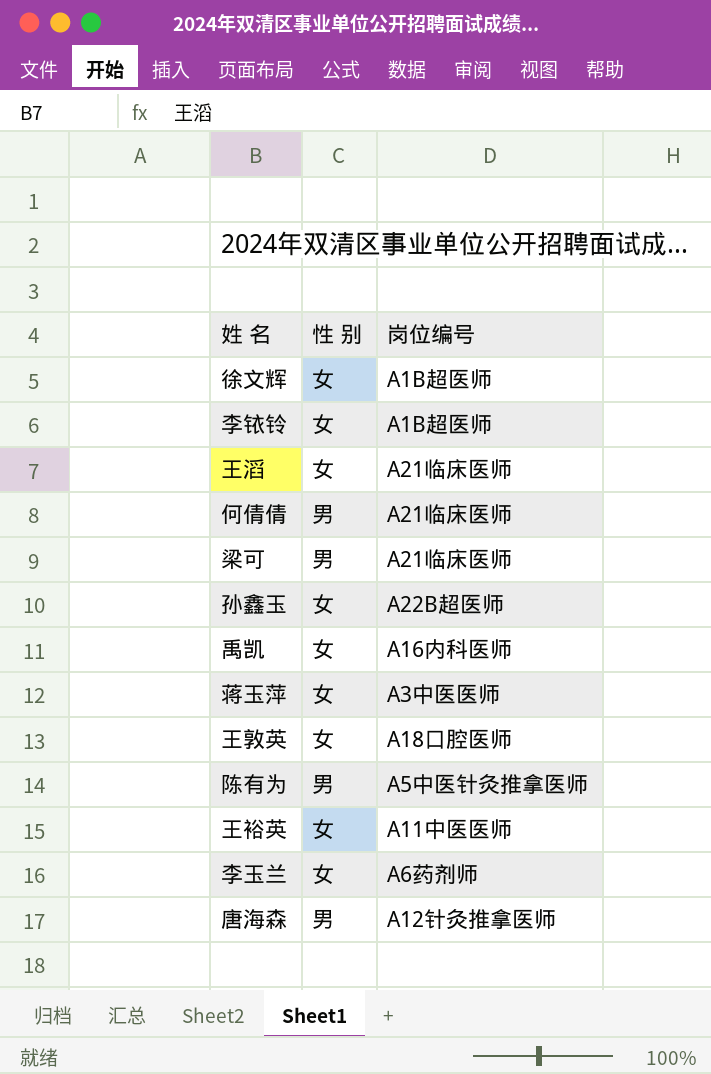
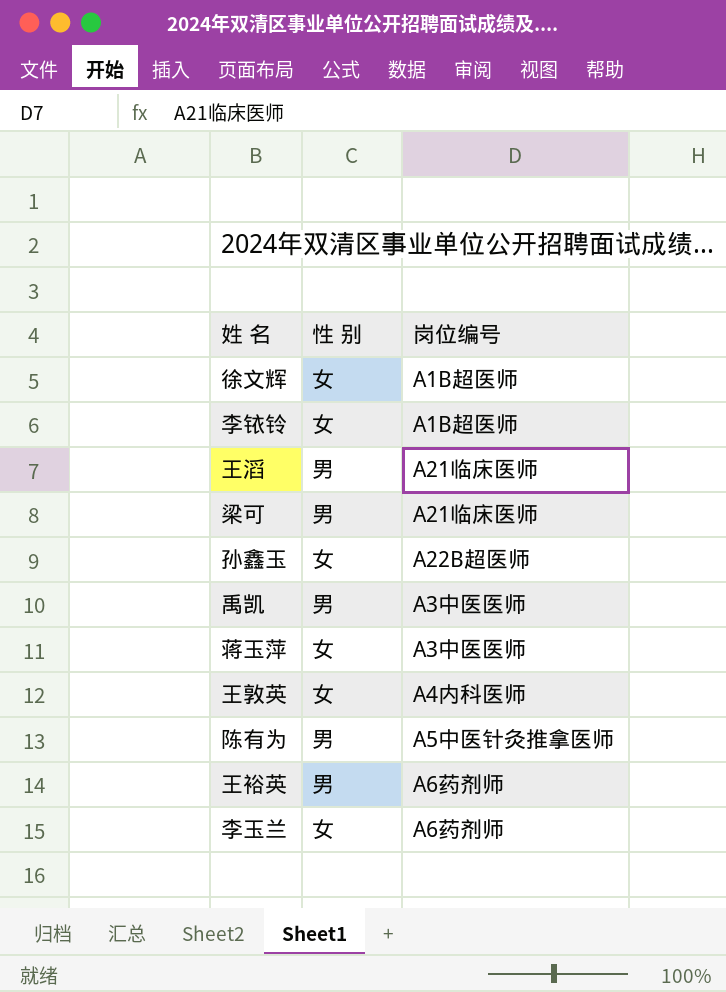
row 何倩倩: 男 | A21临床医师 -> none
row 唐海森: 男 | A12针灸推拿医师 -> none
王滔 | 性 别: 女 -> 男
禹凯 | 性 别: 女 -> 男
禹凯 | 岗位编号: A16内科医师 -> A3中医医师
王敦英 | 岗位编号: A18口腔医师 -> A4内科医师
王裕英 | 性 别: 女 -> 男
王裕英 | 岗位编号: A11中医医师 -> A6药剂师

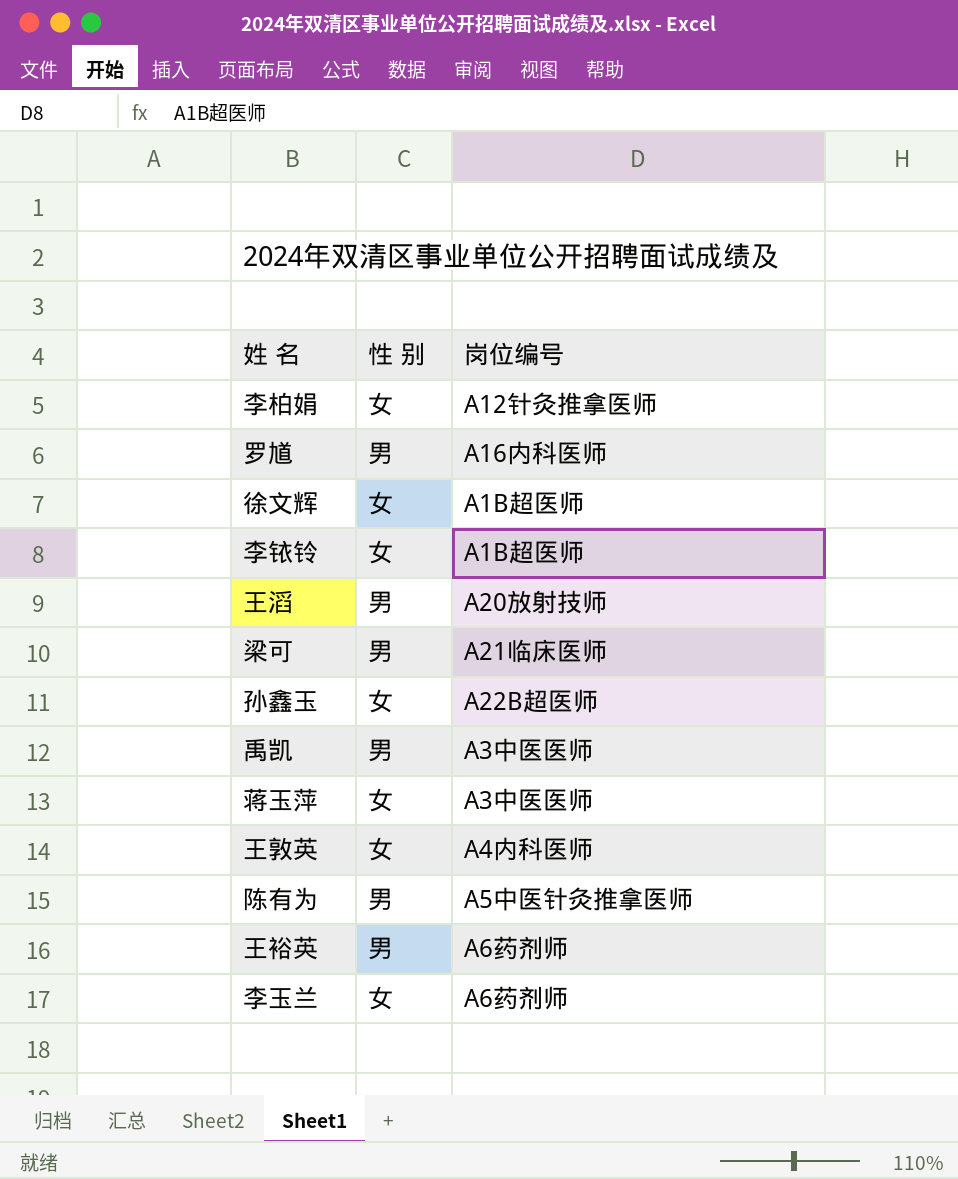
row 李柏娟: none -> 女 | A12针灸推拿医师
row 罗馗: none -> 男 | A16内科医师
王滔 | 岗位编号: A21临床医师 -> A20放射技师

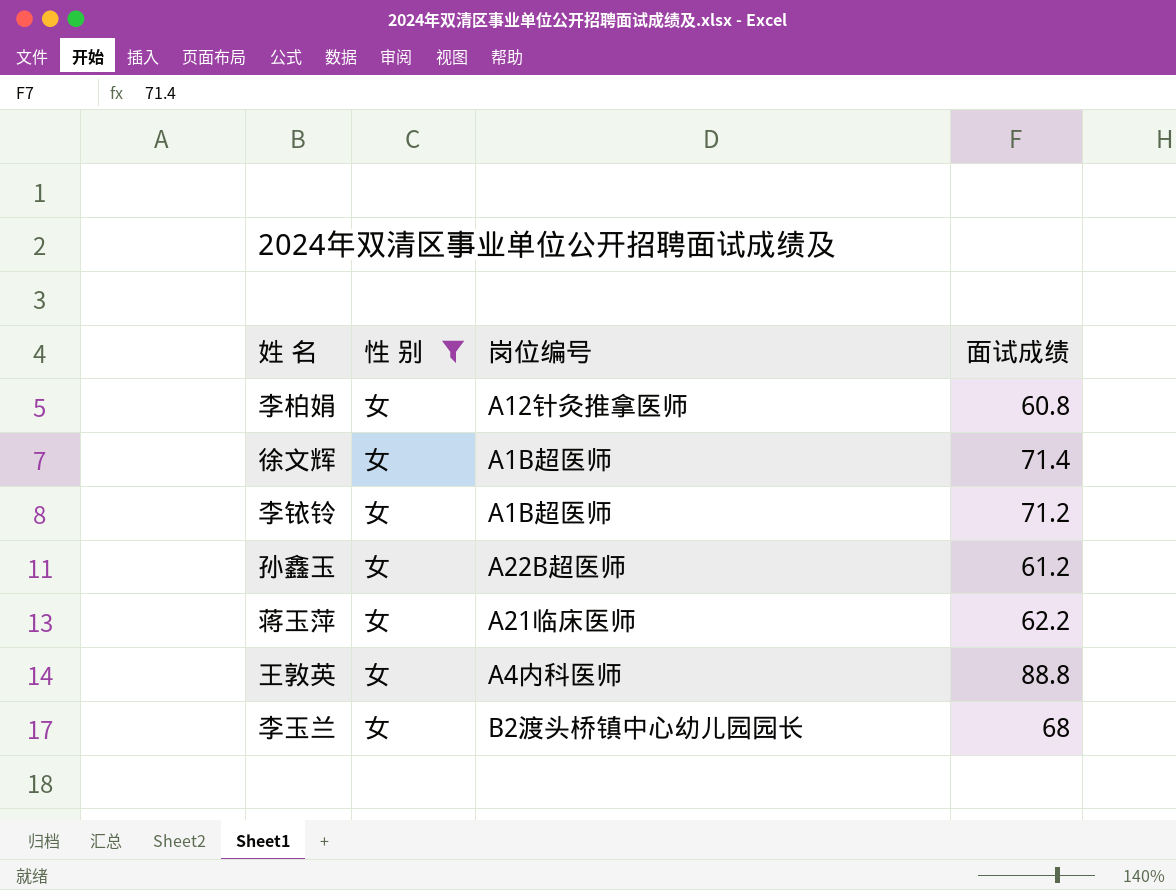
filter: none -> 性 别 = 女
column 面试成绩 | position: none -> 4
蒋玉萍 | 岗位编号: A3中医医师 -> A21临床医师
李玉兰 | 岗位编号: A6药剂师 -> B2渡头桥镇中心幼儿园园长

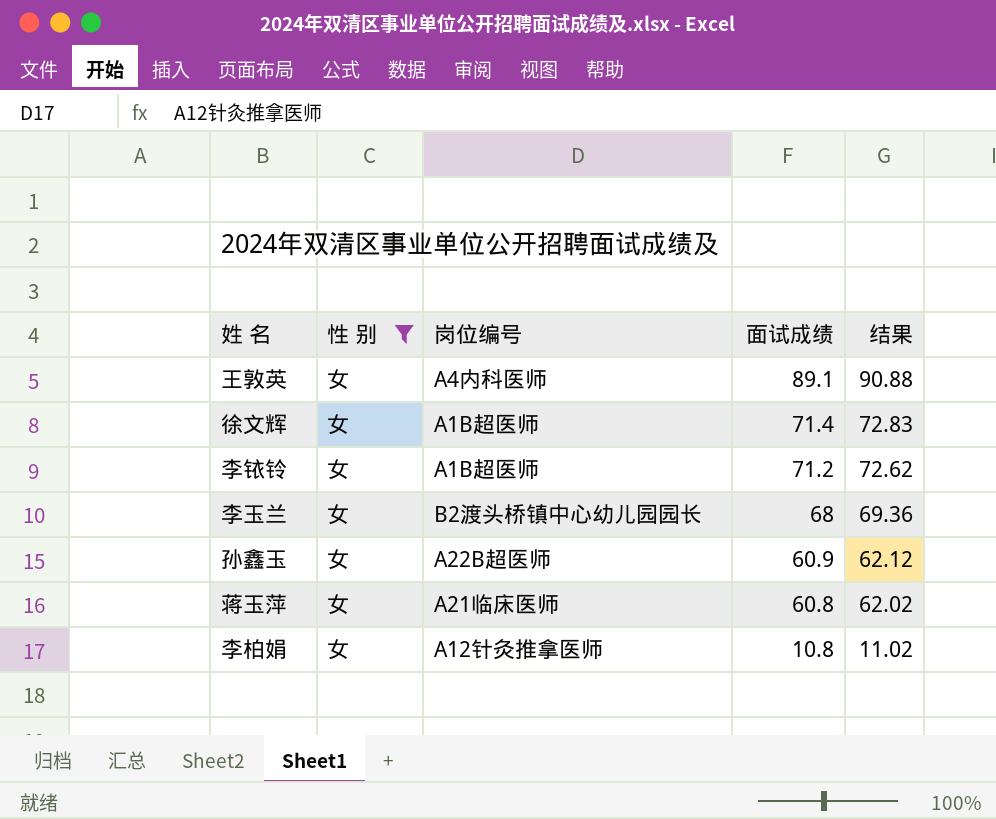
row order: none -> 面试成绩 descending
column 结果 | formula: none -> [面试成绩] * 1.02
王敦英 | 面试成绩: 88.8 -> 89.1
孙鑫玉 | 面试成绩: 61.2 -> 60.9
蒋玉萍 | 面试成绩: 62.2 -> 60.8
李柏娟 | 面试成绩: 60.8 -> 10.8

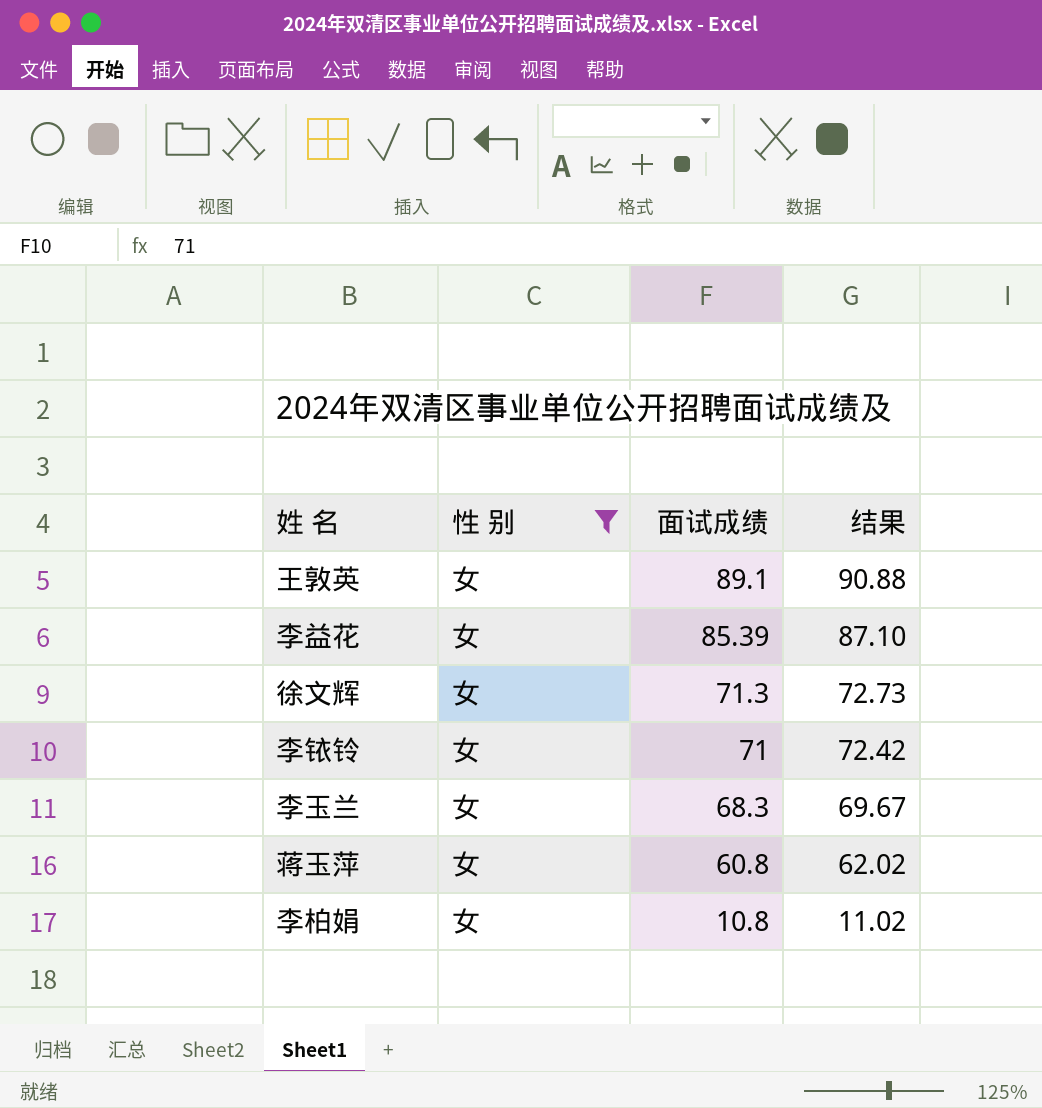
column 岗位编号 | position: 3 -> none
row 孙鑫玉: 女 | A22B超医师 | 60.9 | 62.12 -> none
row 李益花: none -> 女 | 85.39 | 87.10
徐文辉 | 面试成绩: 71.4 -> 71.3
徐文辉 | 结果: 72.83 -> 72.73
李铱铃 | 面试成绩: 71.2 -> 71
李铱铃 | 结果: 72.62 -> 72.42
李玉兰 | 面试成绩: 68 -> 68.3
李玉兰 | 结果: 69.36 -> 69.67

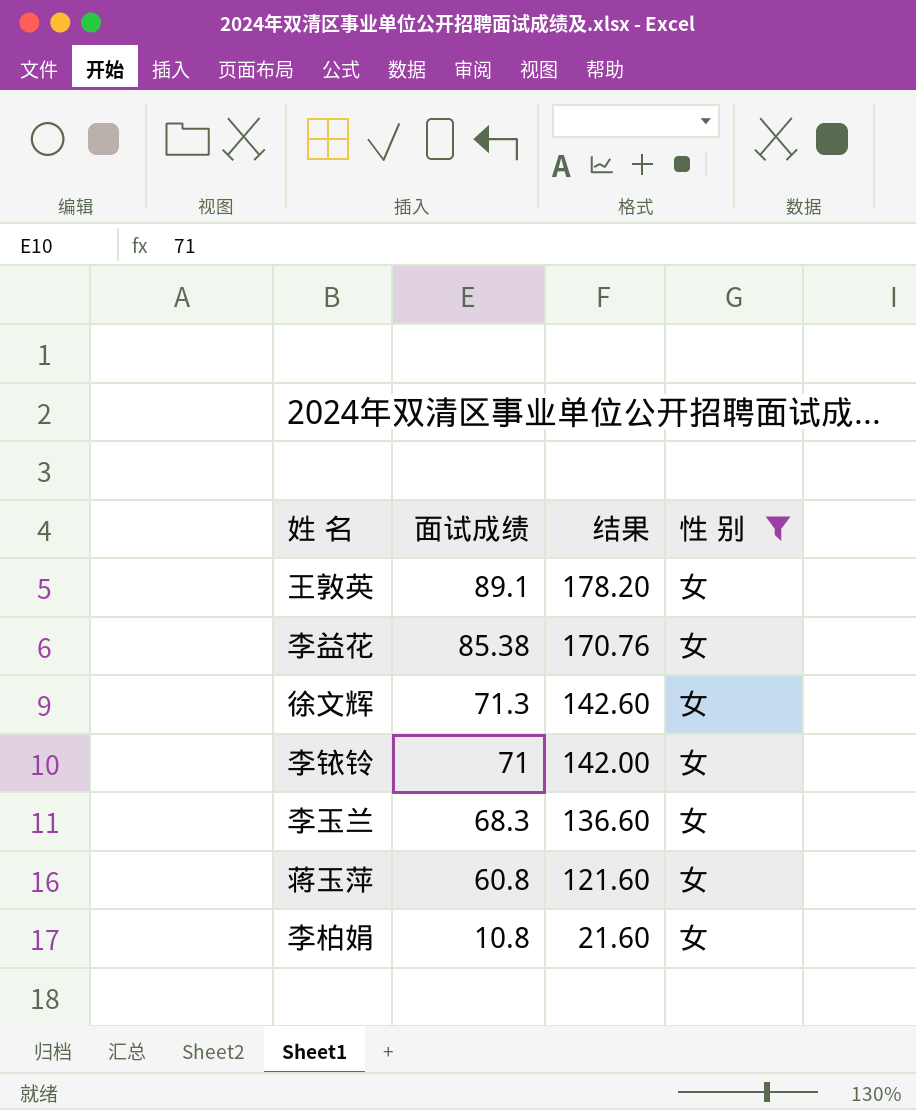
column 结果 | formula: [面试成绩] * 1.02 -> [面试成绩] * 2
column 性 别 | position: 2 -> 4
李益花 | 面试成绩: 85.39 -> 85.38

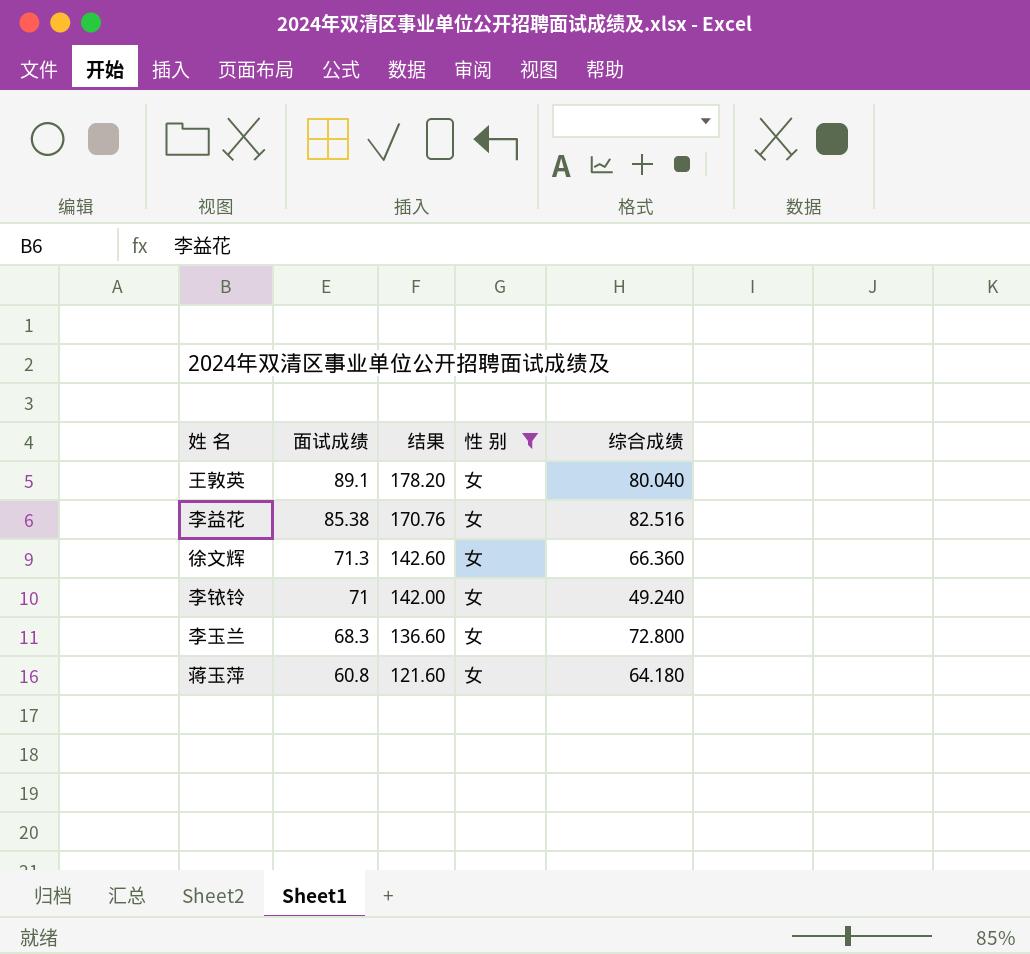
column 综合成绩 | position: none -> 5
row 李柏娟: 10.8 | 21.60 | 女 -> none

